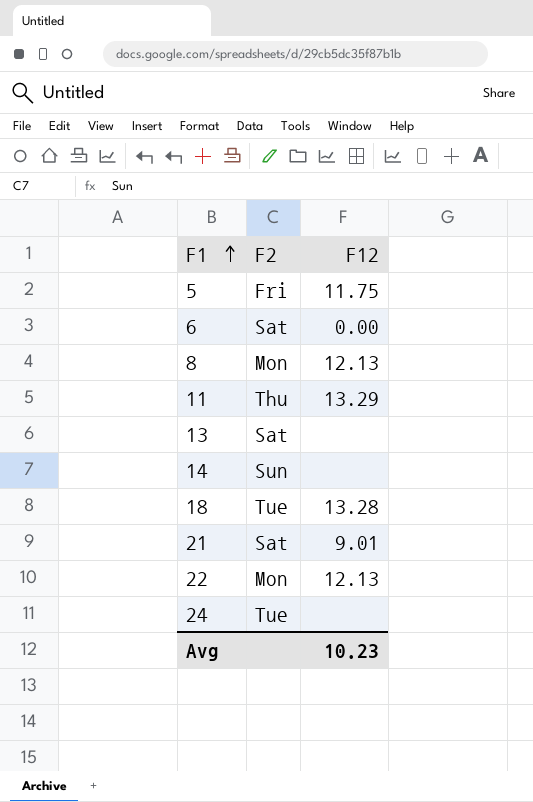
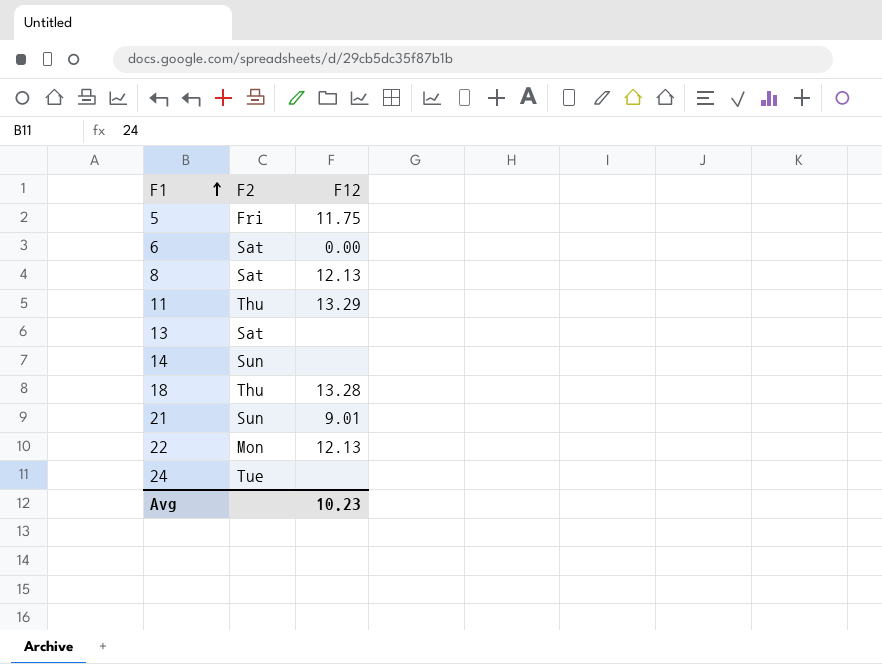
8 | F2: Mon -> Sat
18 | F2: Tue -> Thu
21 | F2: Sat -> Sun

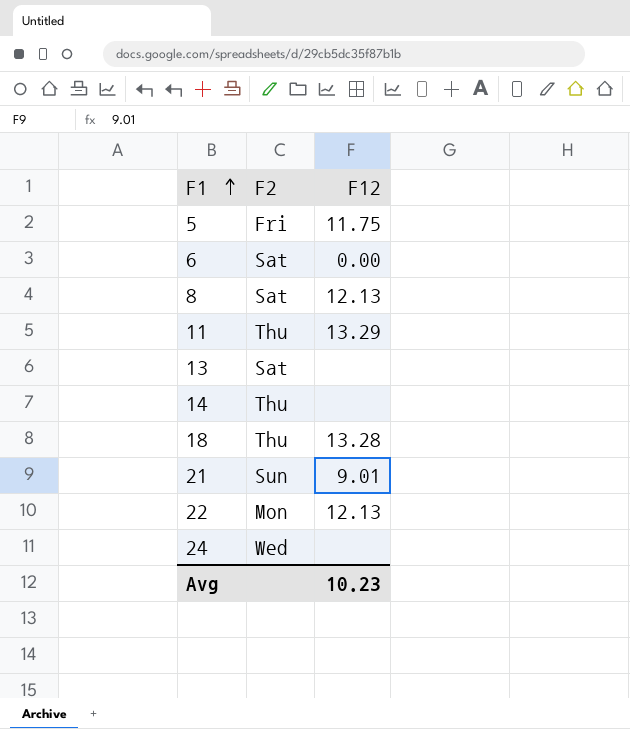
14 | F2: Sun -> Thu
24 | F2: Tue -> Wed

